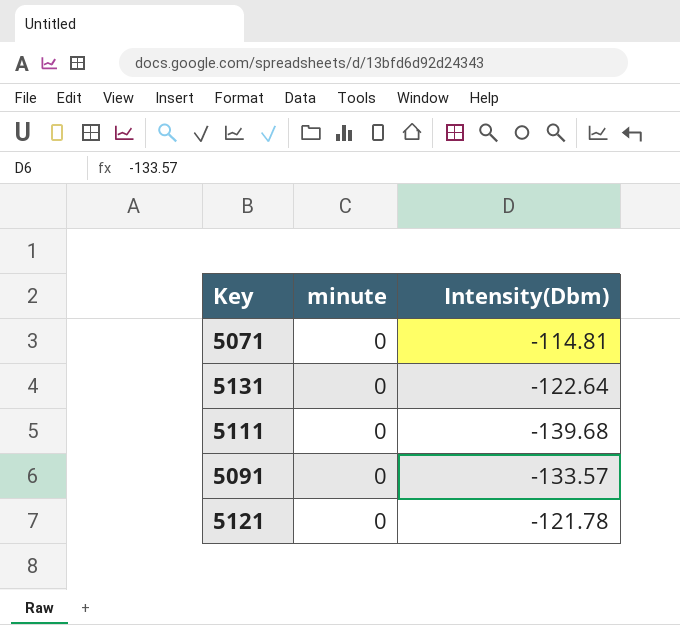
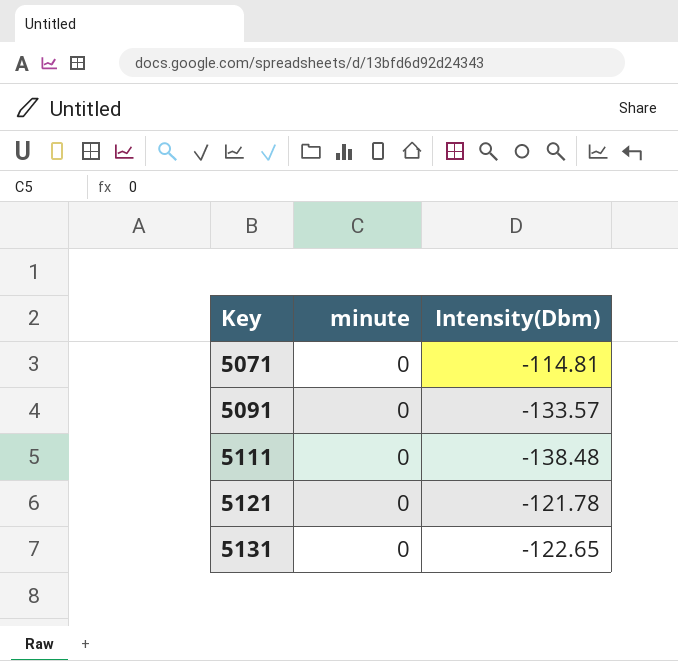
row order: none -> Key ascending
5111 | Intensity(Dbm): -139.68 -> -138.48
5131 | Intensity(Dbm): -122.64 -> -122.65

